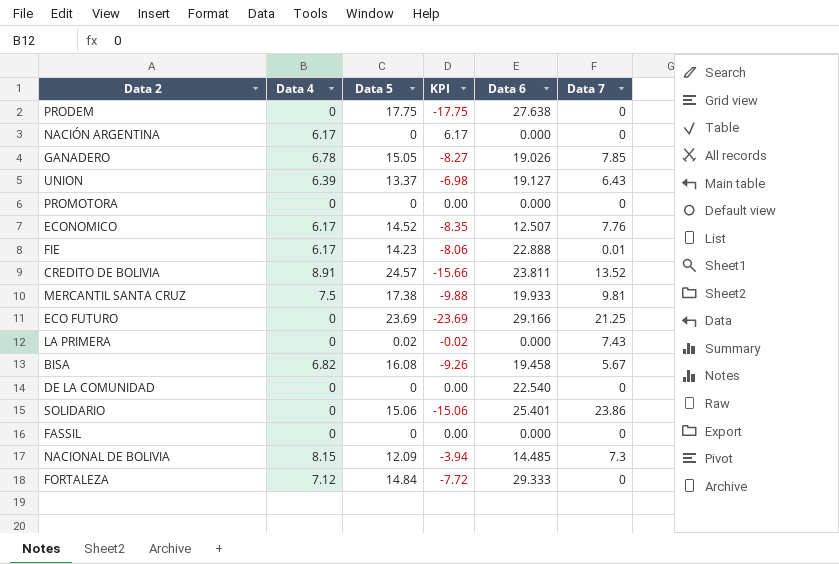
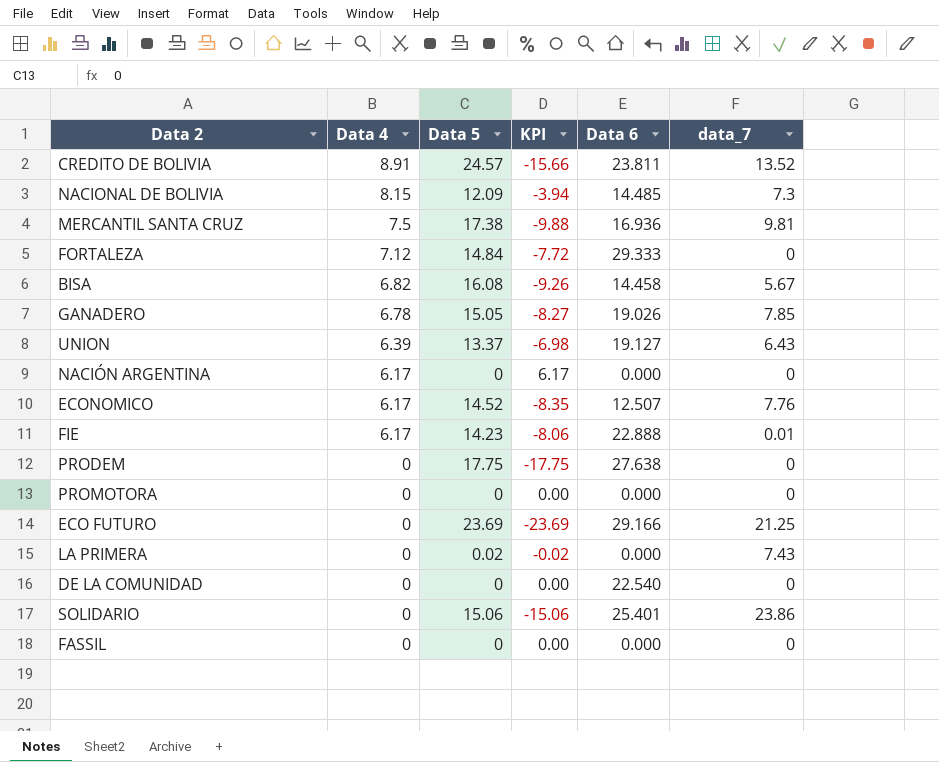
row order: none -> Data 4 descending
column name: Data 7 -> data_7
MERCANTIL SANTA CRUZ | Data 6: 19.933 -> 16.936
BISA | Data 6: 19.458 -> 14.458

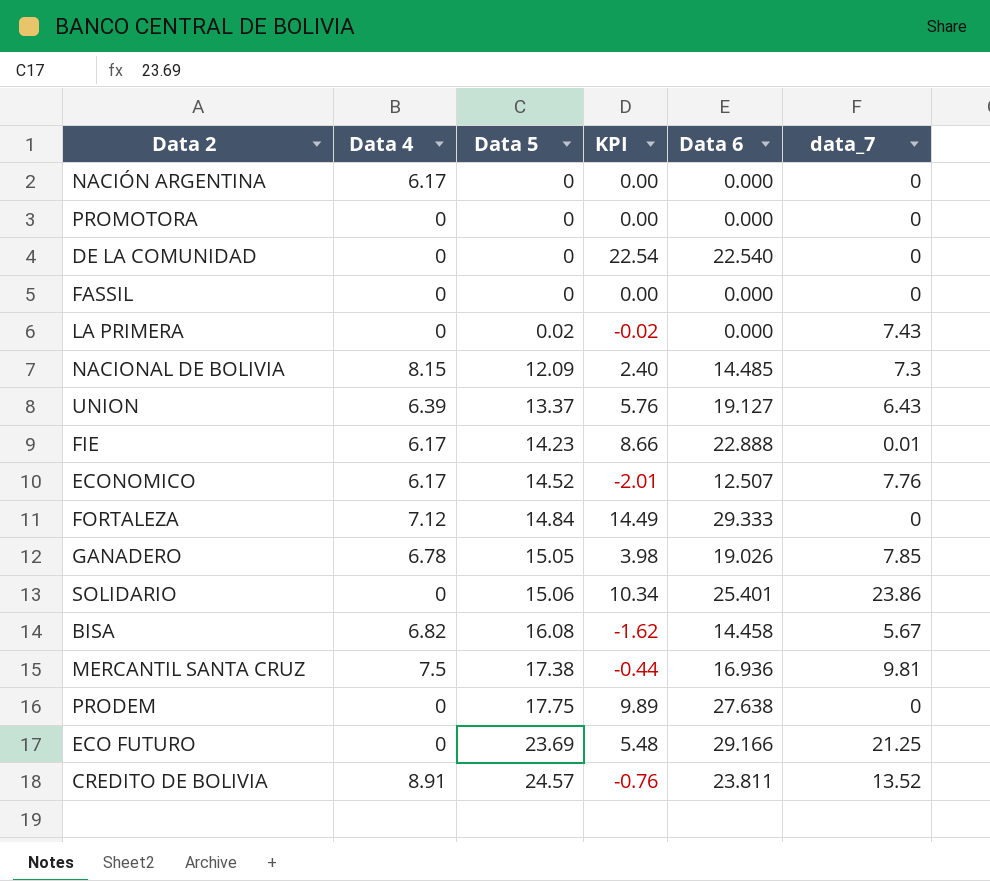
row order: Data 4 descending -> Data 5 ascending
column KPI | formula: [Data 4] - [Data 5] -> [Data 6] - [Data 5]

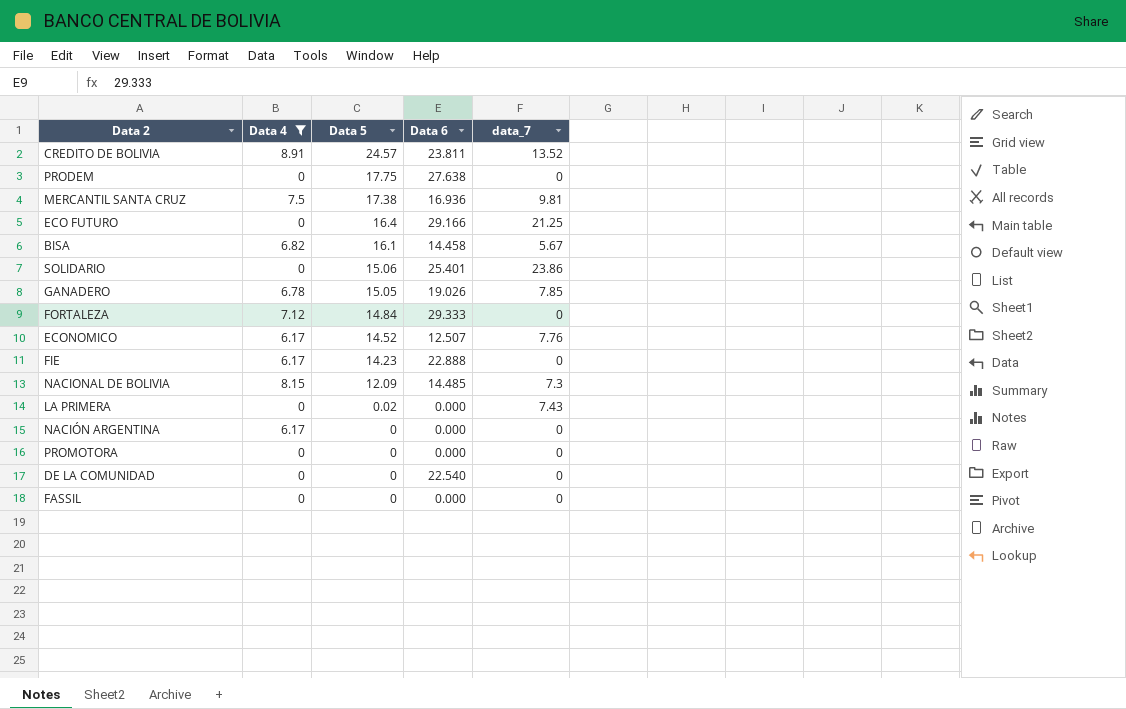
filter: none -> Data 4 != 6.39
row order: Data 5 ascending -> Data 5 descending
column KPI | formula: [Data 6] - [Data 5] -> none
ECO FUTURO | Data 5: 23.69 -> 16.4
BISA | Data 5: 16.08 -> 16.1
FIE | data_7: 0.01 -> 0

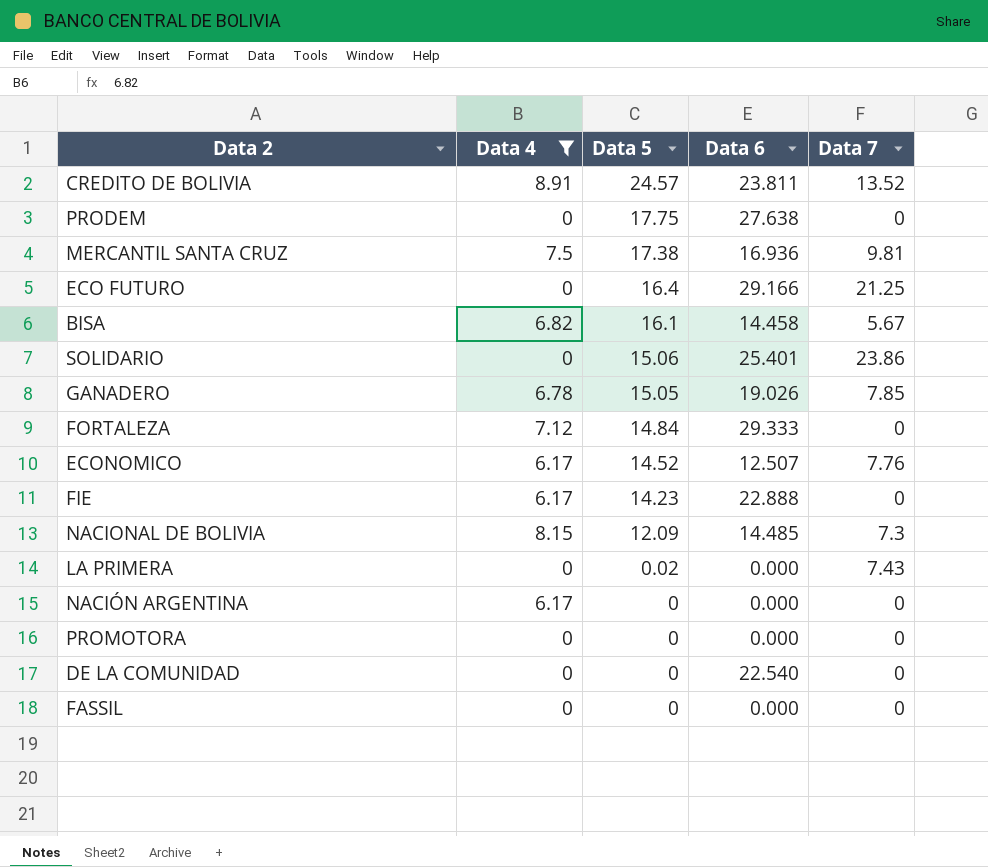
column name: data_7 -> Data 7

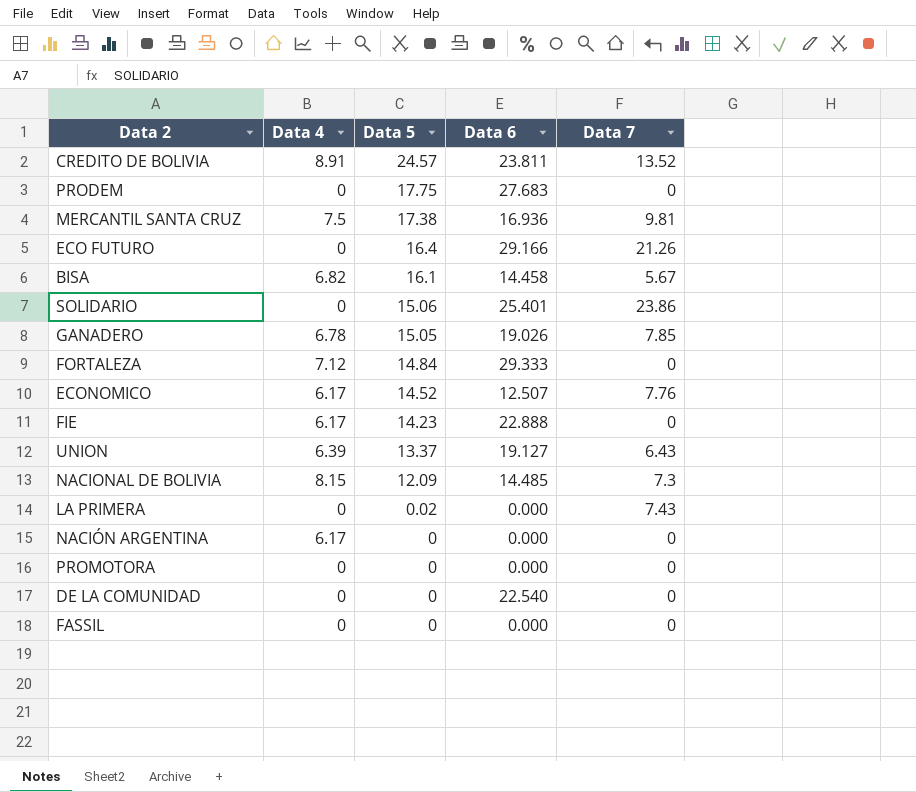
filter: Data 4 != 6.39 -> none
PRODEM | Data 6: 27.638 -> 27.683
ECO FUTURO | Data 7: 21.25 -> 21.26

